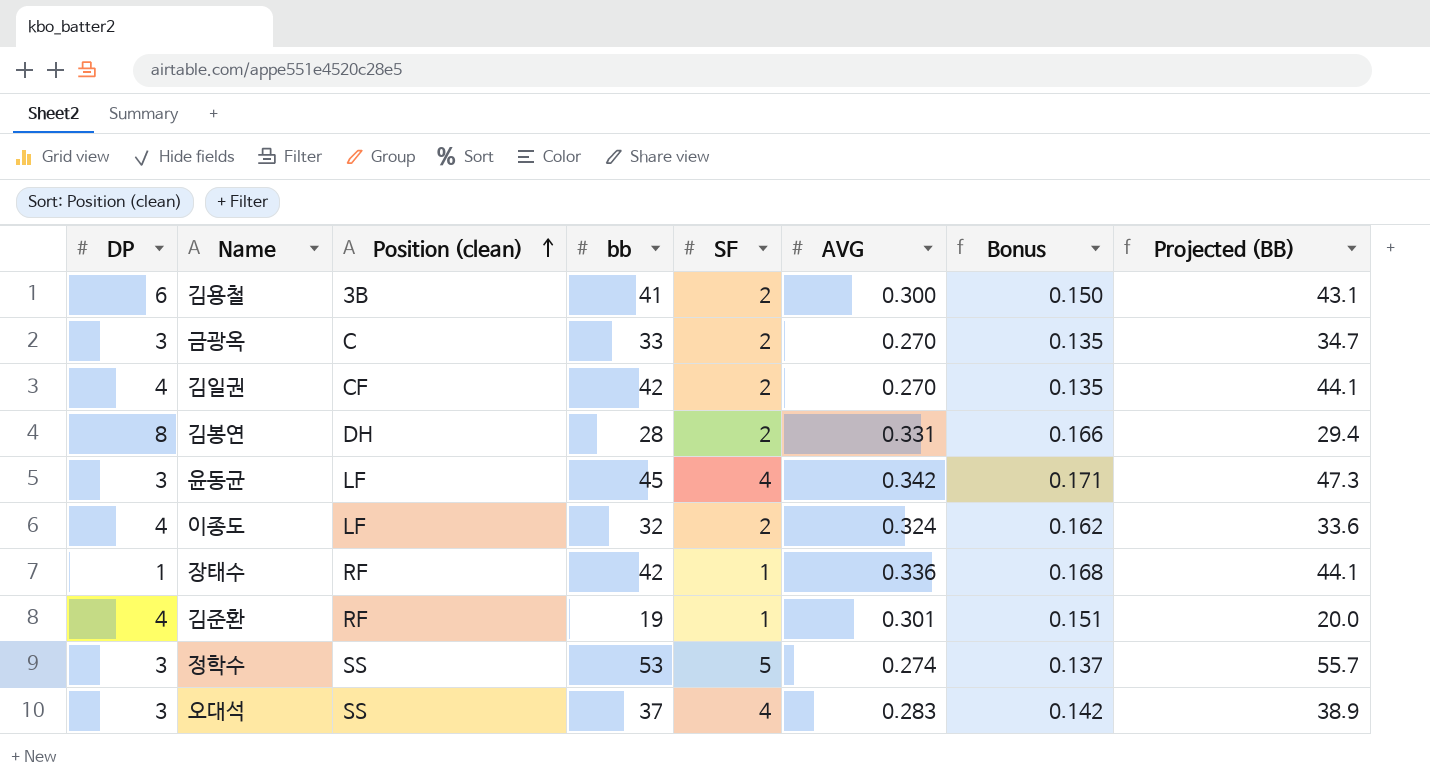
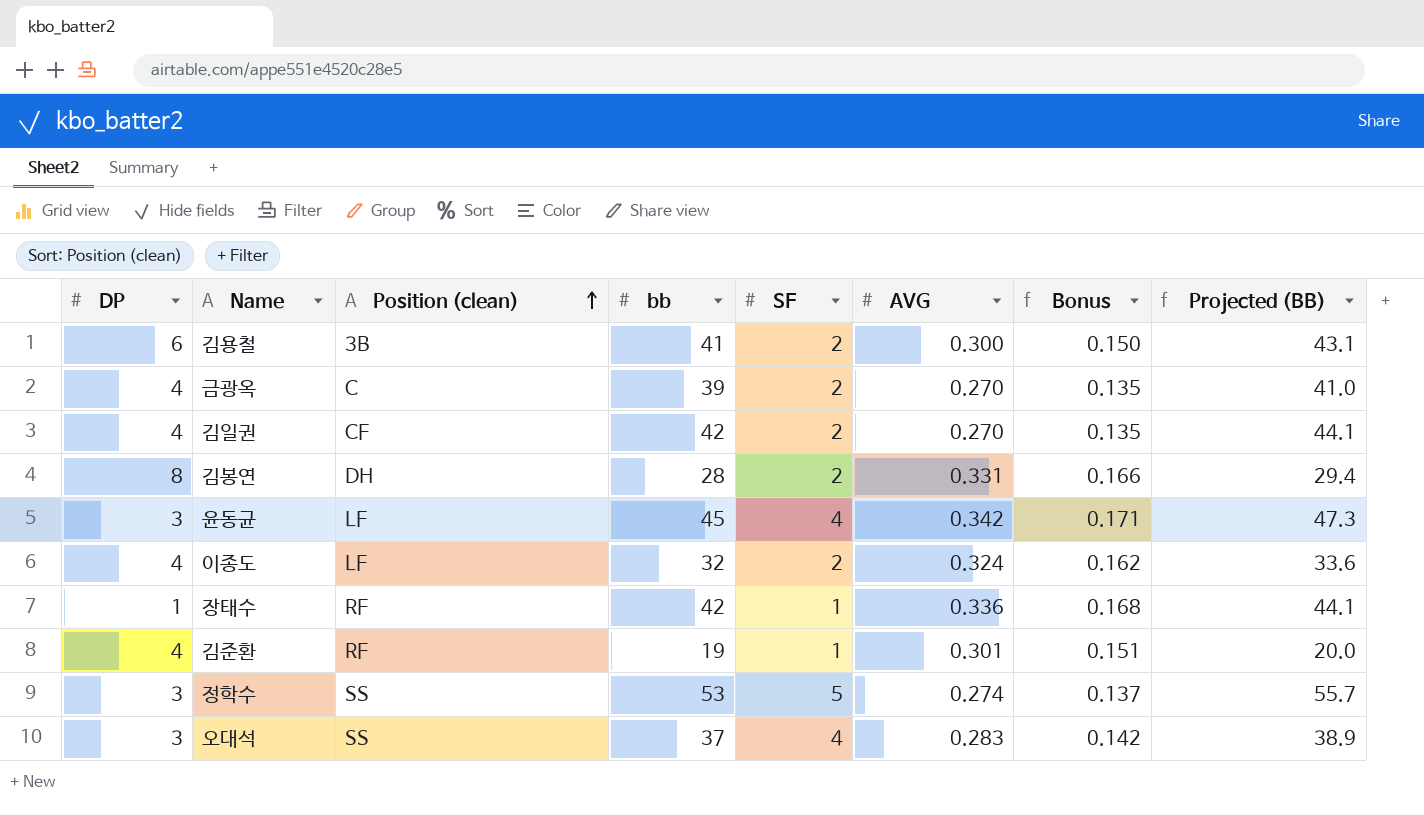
금광옥 | DP: 3 -> 4
금광옥 | bb: 33 -> 39
금광옥 | Projected (BB): 34.7 -> 41.0

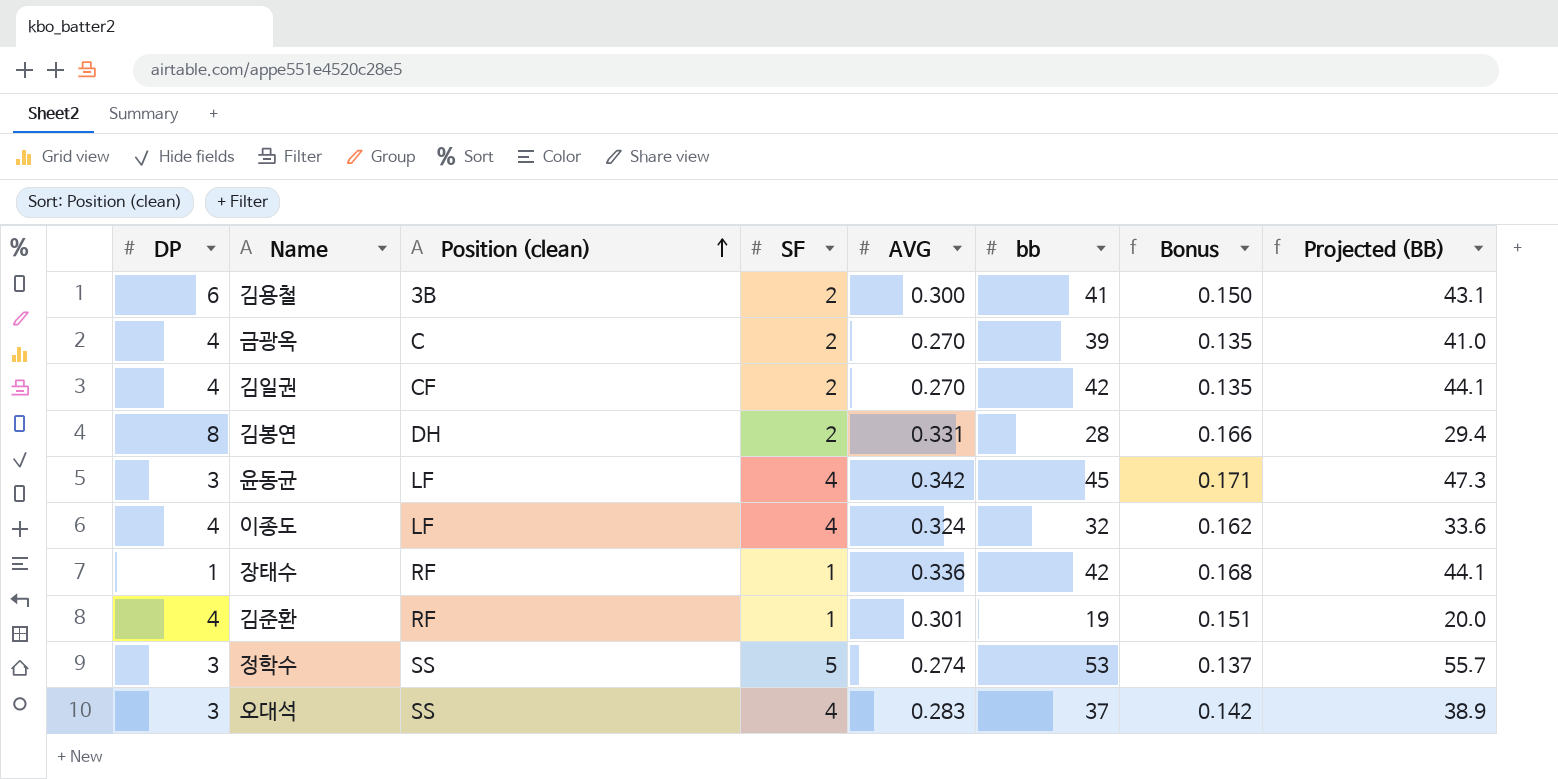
column bb | position: 4 -> 6
이종도 | SF: 2 -> 4

